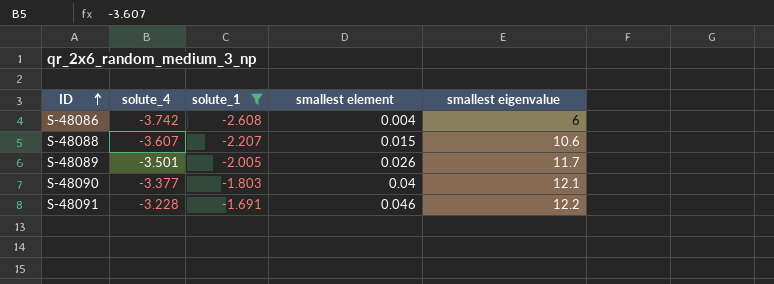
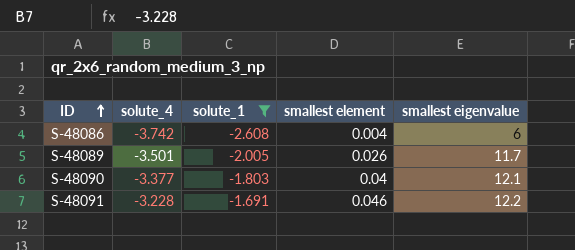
row S-48088: -3.607 | -2.207 | 0.015 | 10.6 -> none

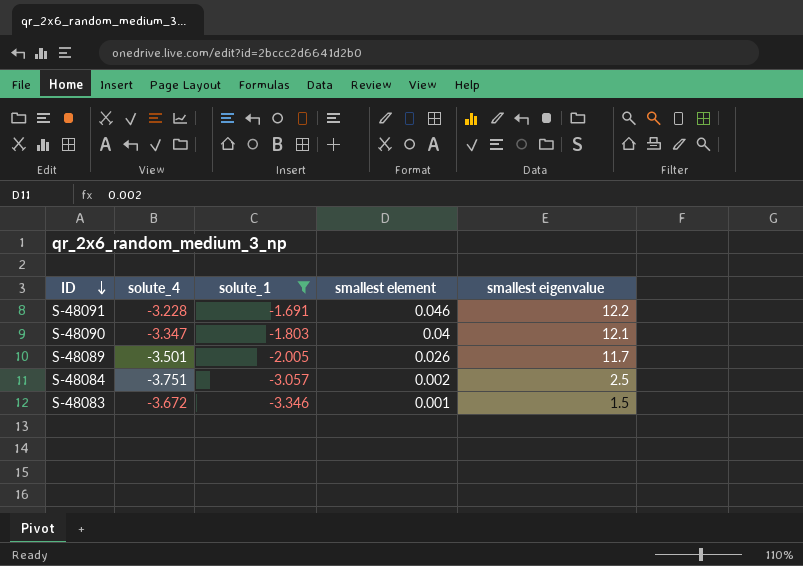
row order: ID ascending -> ID descending
row S-48086: -3.742 | -2.608 | 0.004 | 6 -> none
S-48090 | solute_4: -3.377 -> -3.347
row S-48084: none -> -3.751 | -3.057 | 0.002 | 2.5
row S-48083: none -> -3.672 | -3.346 | 0.001 | 1.5

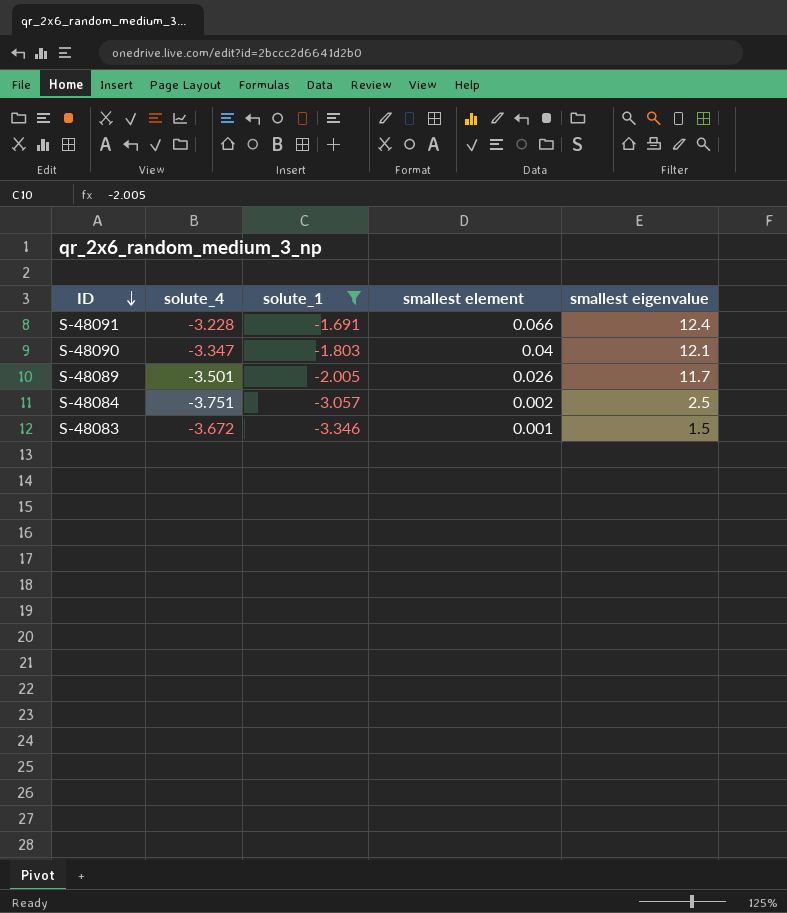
S-48091 | smallest element: 0.046 -> 0.066
S-48091 | smallest eigenvalue: 12.2 -> 12.4

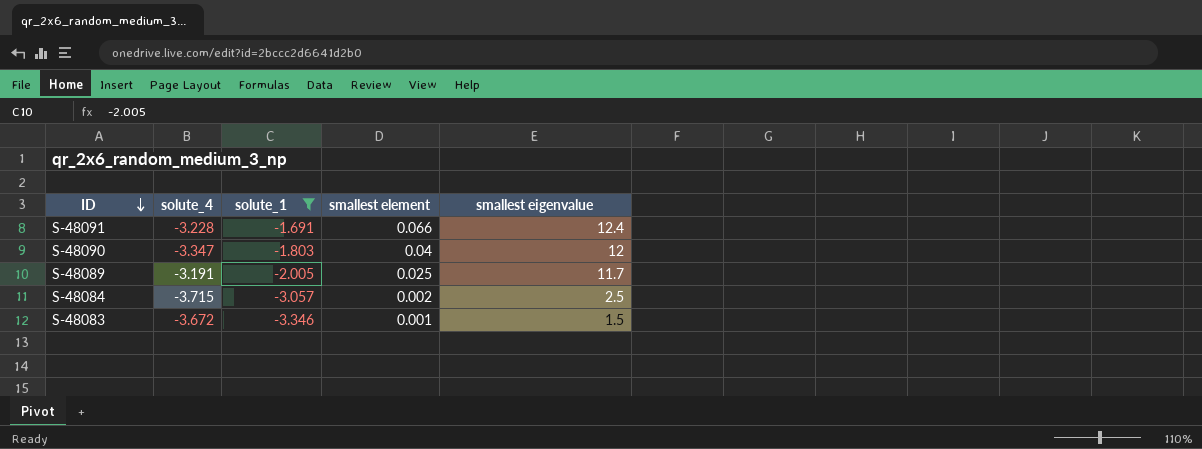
S-48090 | smallest eigenvalue: 12.1 -> 12
S-48089 | solute_4: -3.501 -> -3.191
S-48089 | smallest element: 0.026 -> 0.025
S-48084 | solute_4: -3.751 -> -3.715

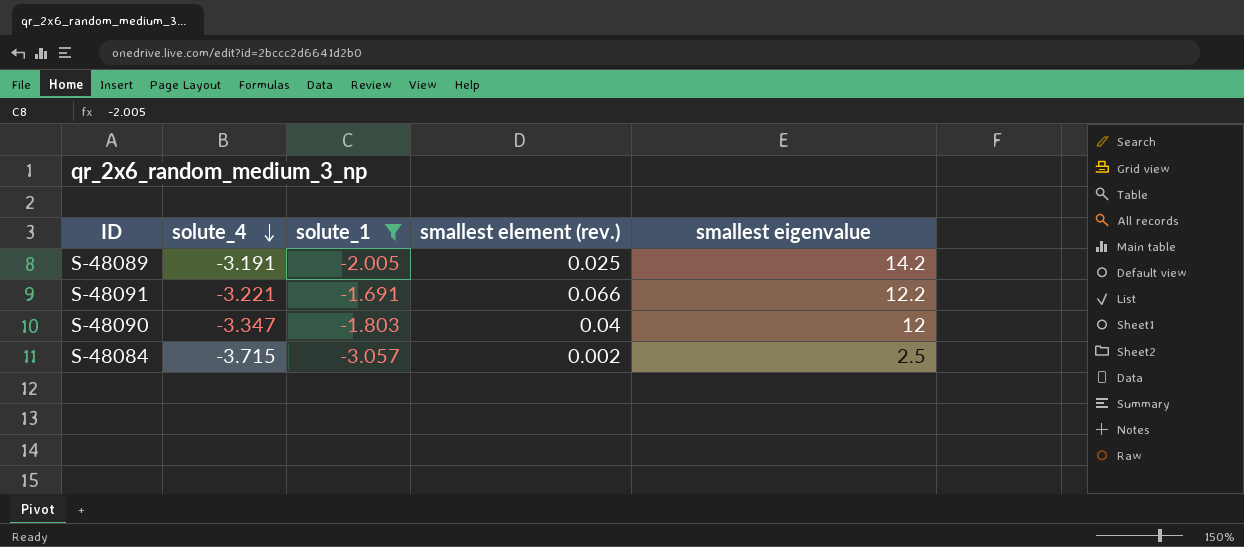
row order: ID descending -> solute_4 descending
column name: smallest element -> smallest element (rev.)
row S-48083: -3.672 | -3.346 | 0.001 | 1.5 -> none
S-48089 | smallest eigenvalue: 11.7 -> 14.2
S-48091 | solute_4: -3.228 -> -3.221
S-48091 | smallest eigenvalue: 12.4 -> 12.2

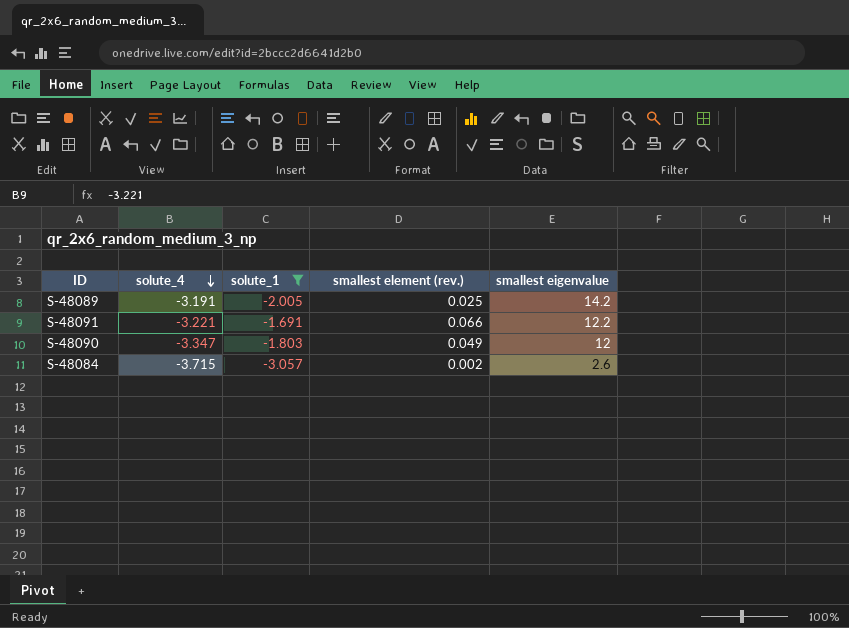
S-48090 | smallest element (rev.): 0.04 -> 0.049
S-48084 | smallest eigenvalue: 2.5 -> 2.6

